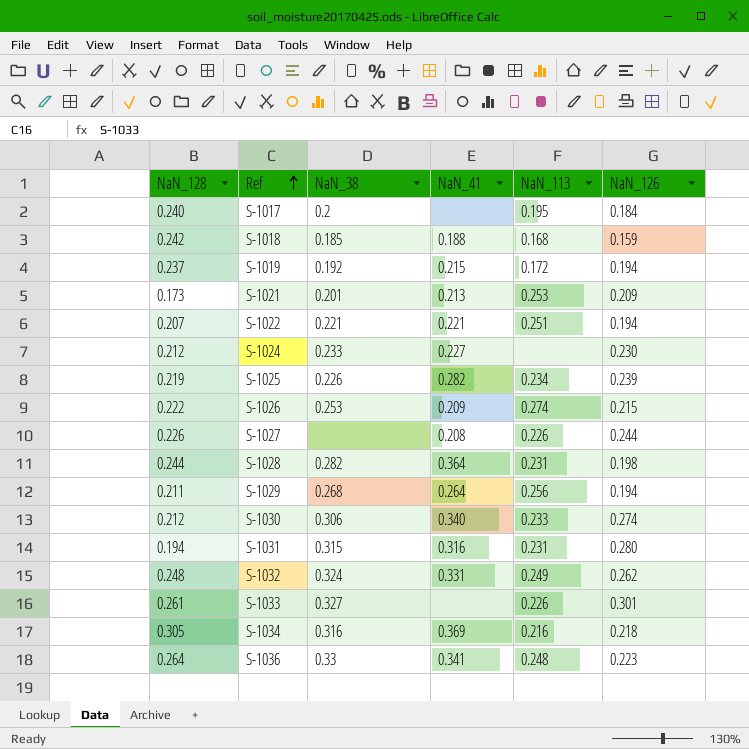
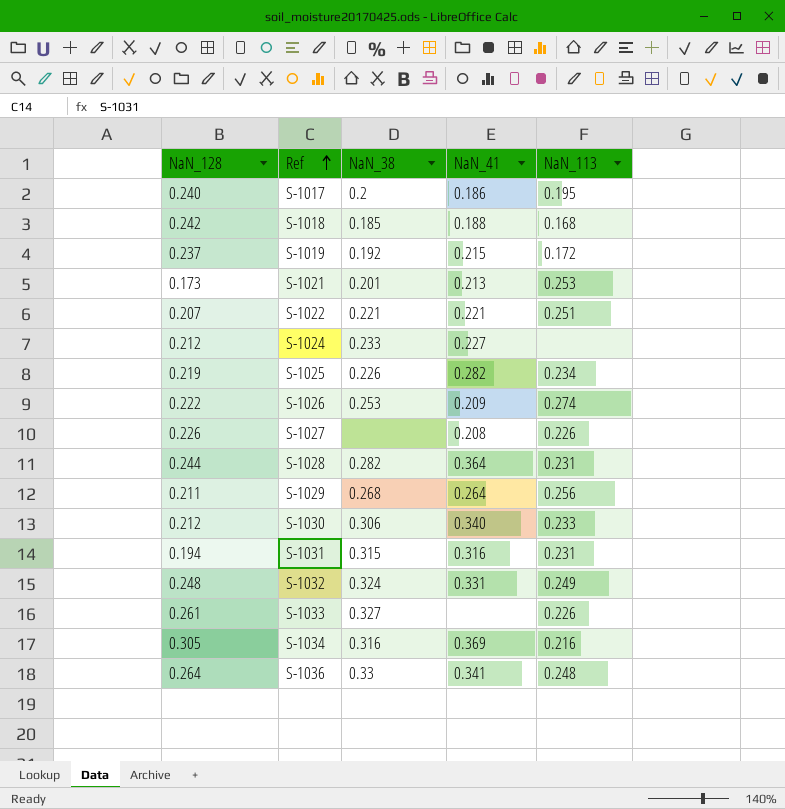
column NaN_126 | position: 6 -> none
S-1017 | NaN_41: none -> 0.186

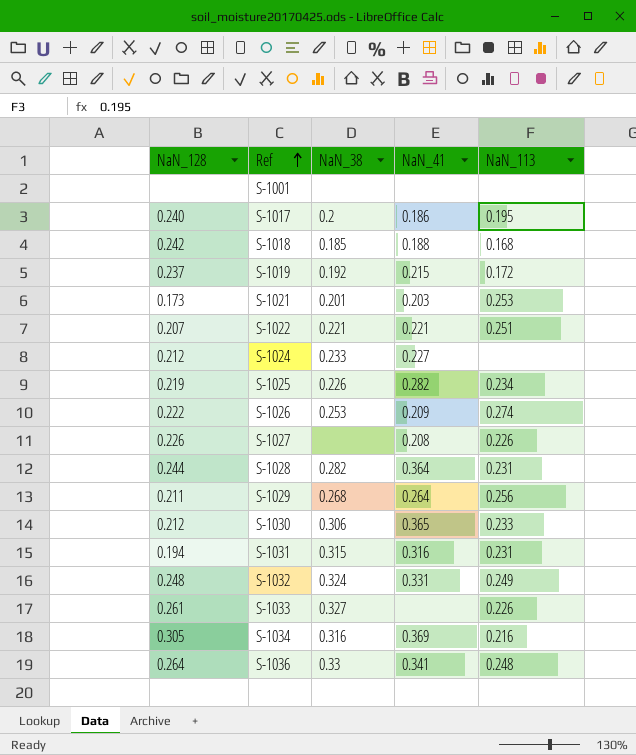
row S-1001: none -> none | none | none | none
S-1021 | NaN_41: 0.213 -> 0.203
S-1030 | NaN_41: 0.340 -> 0.365

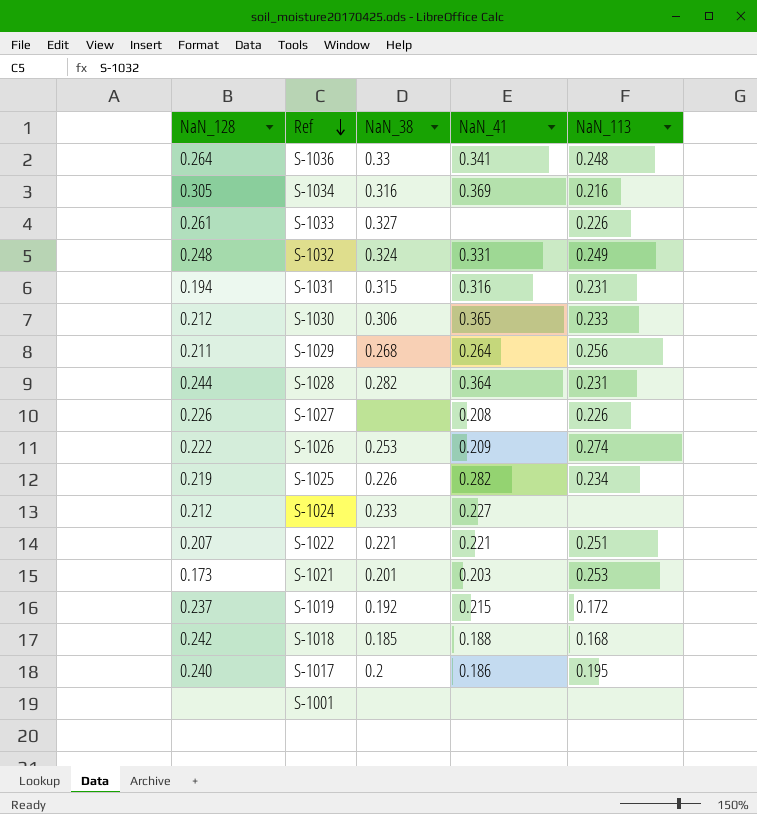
row order: Ref ascending -> Ref descending

